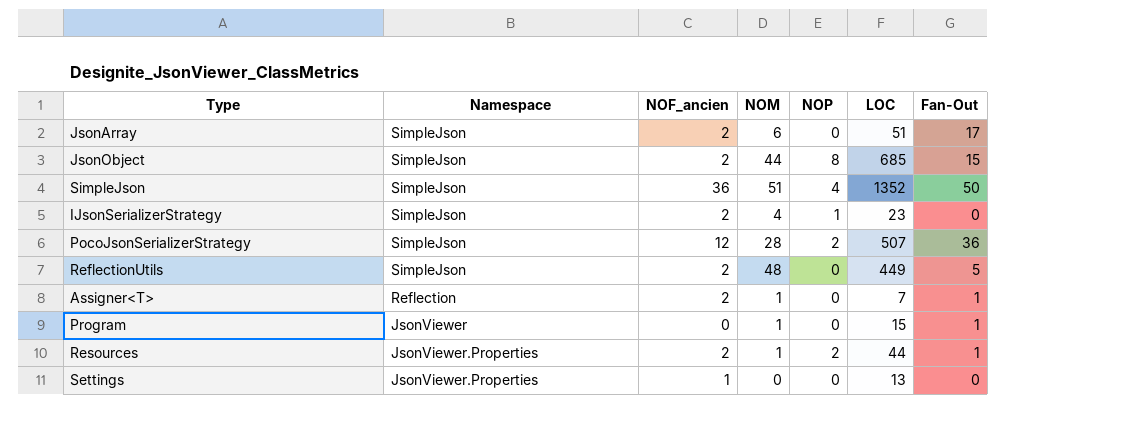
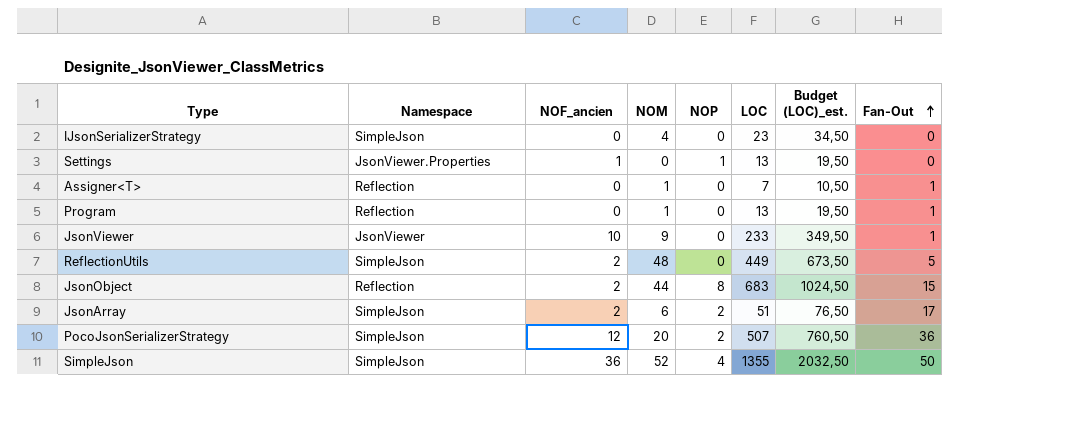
row order: none -> Fan-Out ascending
column Budget (LOC)_est. | formula: none -> [LOC] * 1,5
row Resources: JsonViewer.Properties | 2 | 1 | 2 | 44 | 1 -> none
IJsonSerializerStrategy | NOF_ancien: 2 -> 0
IJsonSerializerStrategy | NOP: 1 -> 0
Settings | NOP: 0 -> 1
Assigner<T> | NOF_ancien: 2 -> 0
Program | Namespace: JsonViewer -> Reflection
Program | LOC: 15 -> 13
row JsonViewer: none -> JsonViewer | 10 | 9 | 0 | 233 | 349,50 | 1
JsonObject | Namespace: SimpleJson -> Reflection
JsonObject | LOC: 685 -> 683
JsonArray | NOP: 0 -> 2
PocoJsonSerializerStrategy | NOM: 28 -> 20
SimpleJson | NOM: 51 -> 52
SimpleJson | LOC: 1352 -> 1355

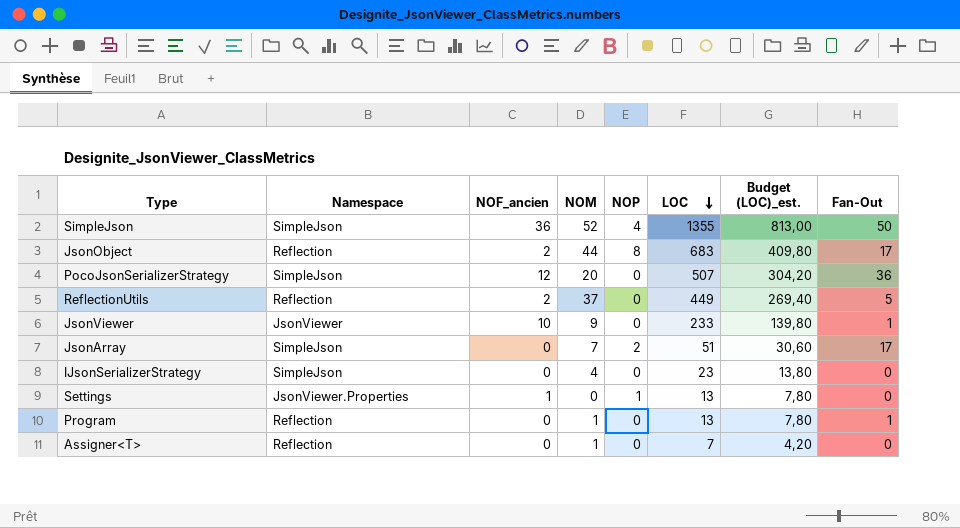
row order: Fan-Out ascending -> LOC descending
column Budget (LOC)_est. | formula: [LOC] * 1,5 -> [LOC] * 0,6
JsonObject | Fan-Out: 15 -> 17
PocoJsonSerializerStrategy | NOP: 2 -> 0
ReflectionUtils | Namespace: SimpleJson -> Reflection
ReflectionUtils | NOM: 48 -> 37
JsonArray | NOF_ancien: 2 -> 0
JsonArray | NOM: 6 -> 7
Assigner<T> | Fan-Out: 1 -> 0

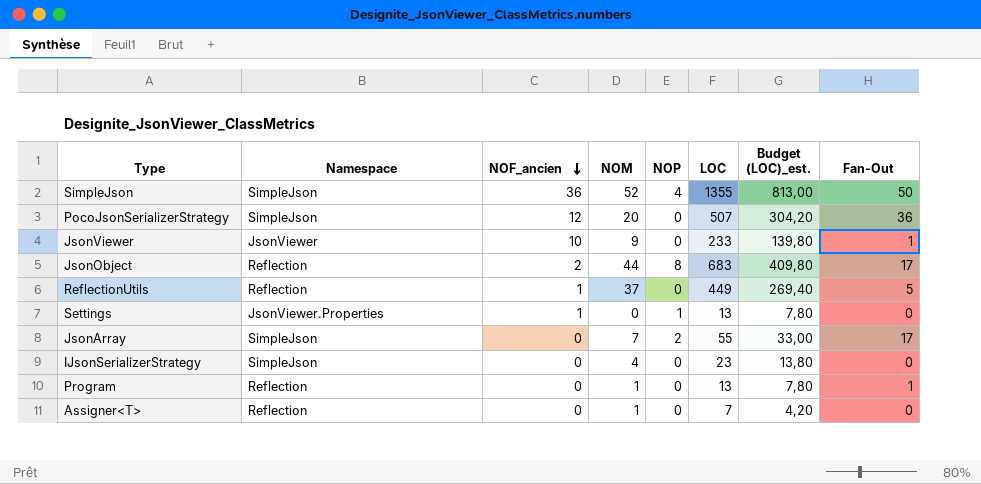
row order: LOC descending -> NOF_ancien descending
ReflectionUtils | NOF_ancien: 2 -> 1
JsonArray | LOC: 51 -> 55
JsonArray | Budget (LOC)_est.: 30,60 -> 33,00

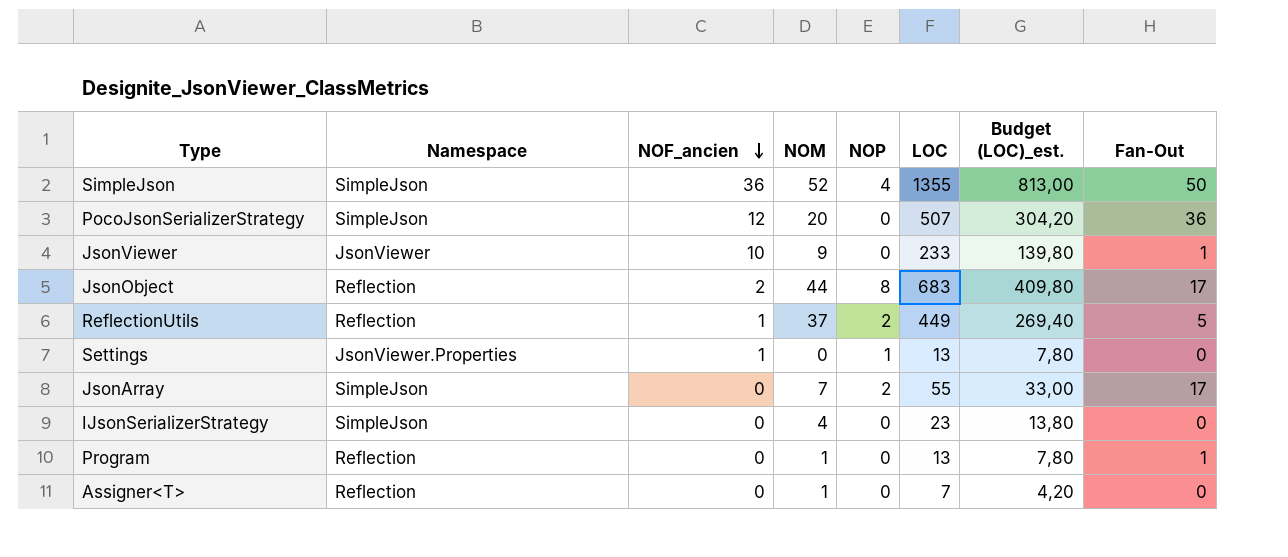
ReflectionUtils | NOP: 0 -> 2

